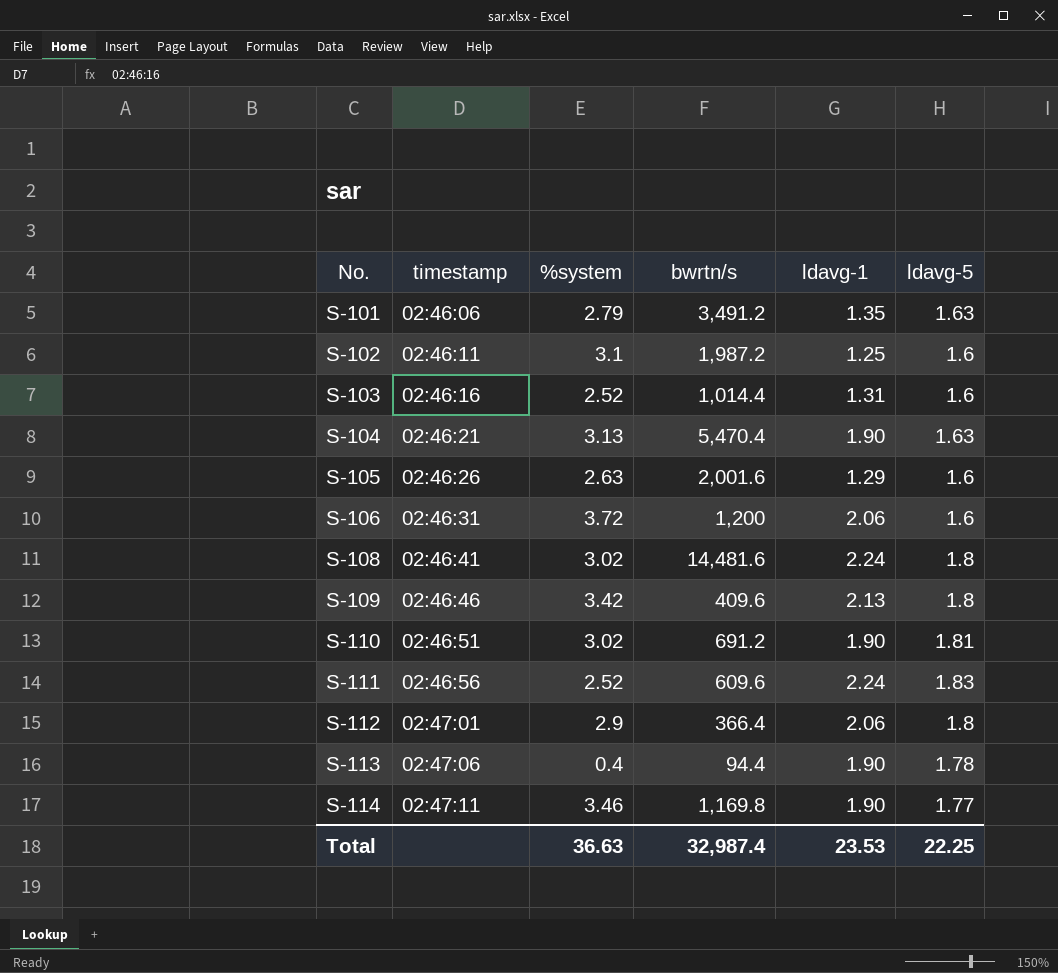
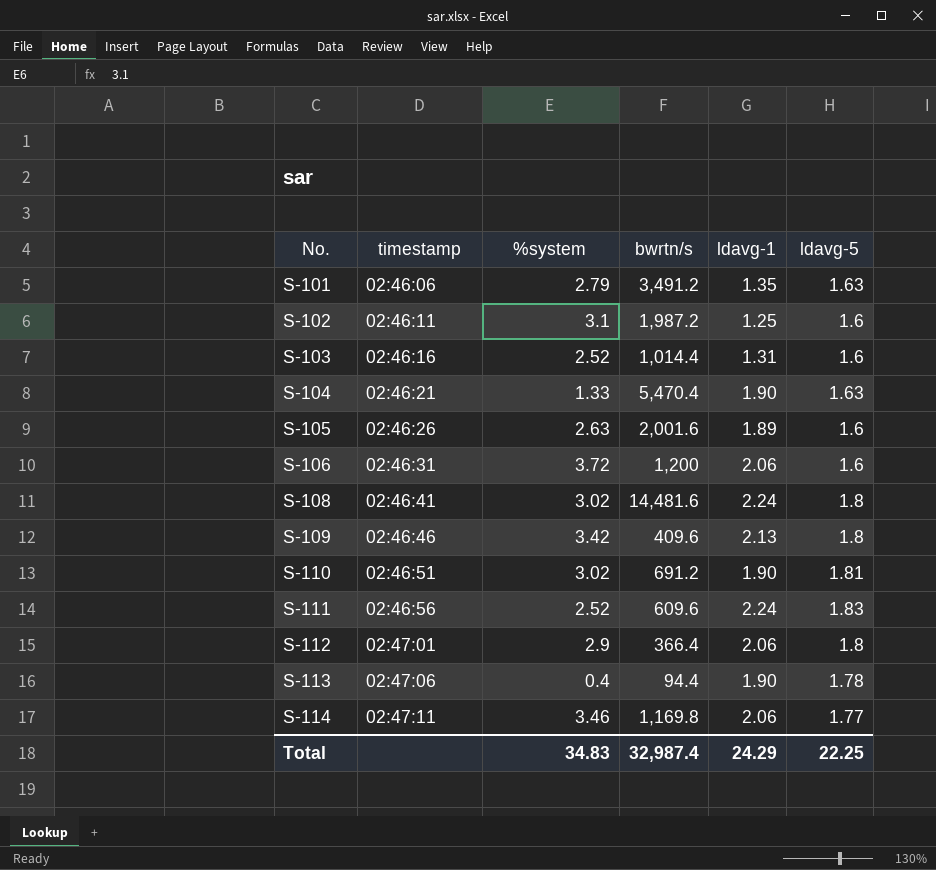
S-104 | %system: 3.13 -> 1.33
S-105 | ldavg-1: 1.29 -> 1.89
S-114 | ldavg-1: 1.90 -> 2.06
Total | %system: 36.63 -> 34.83
Total | ldavg-1: 23.53 -> 24.29

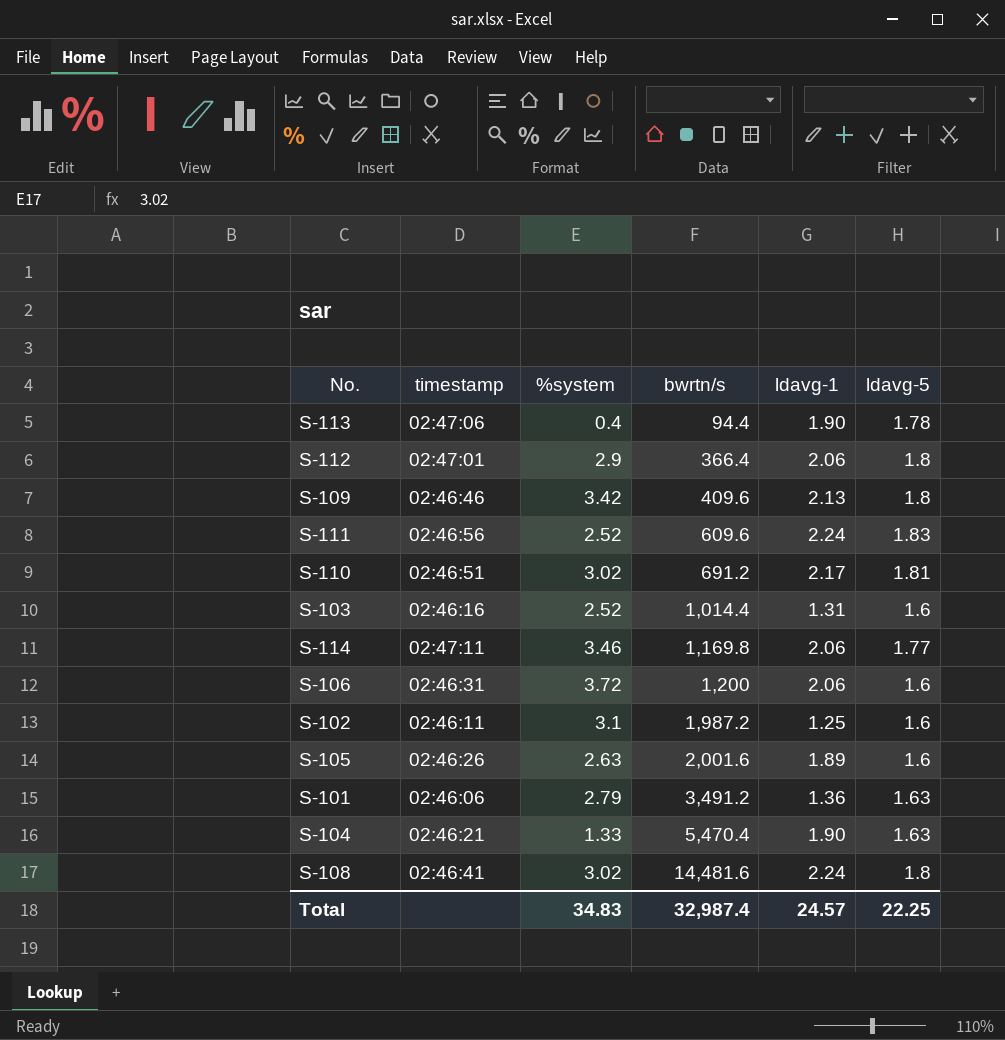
row order: No. ascending -> bwrtn/s ascending
S-110 | ldavg-1: 1.90 -> 2.17
S-101 | ldavg-1: 1.35 -> 1.36
Total | ldavg-1: 24.29 -> 24.57

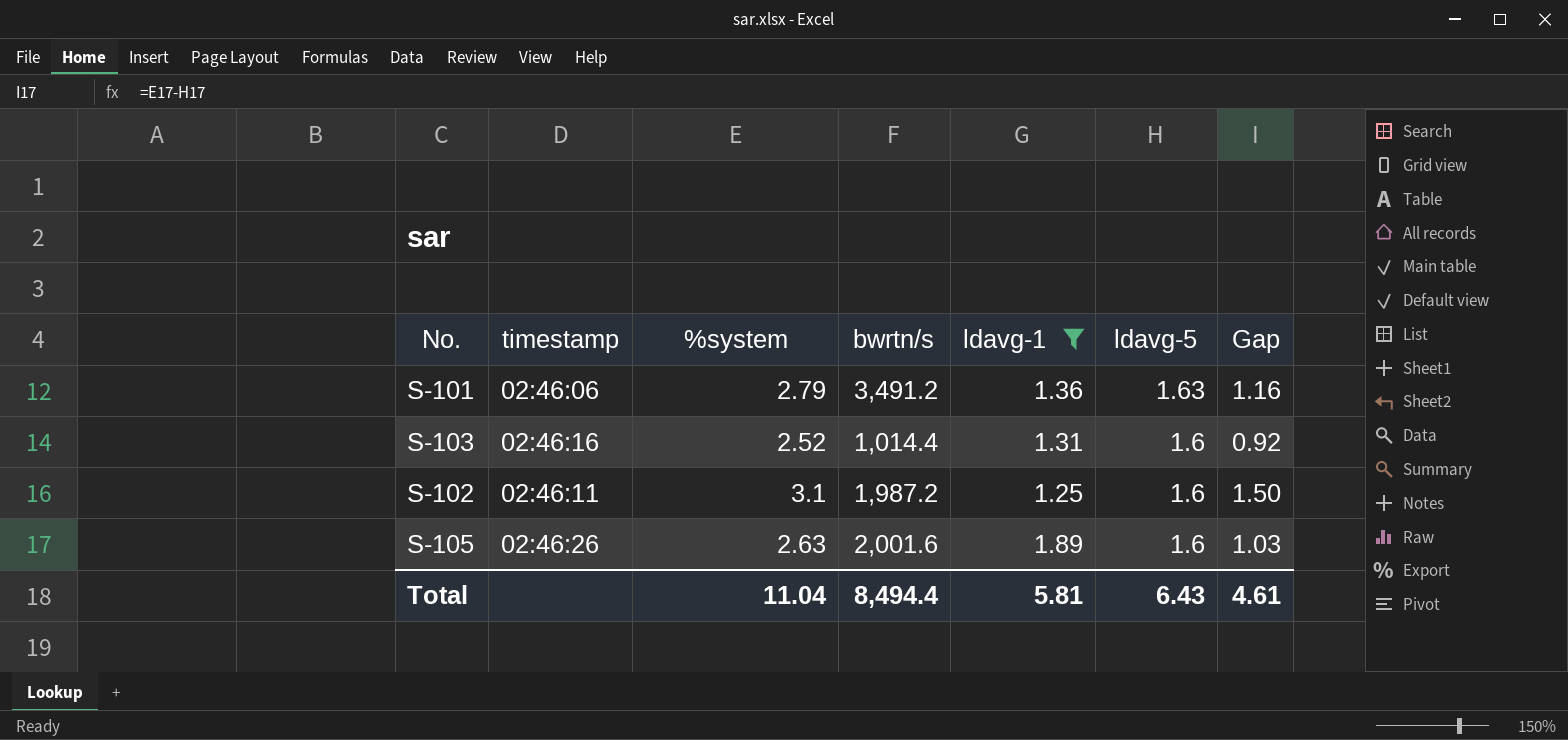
filter: none -> ldavg-1 <= 1.89
row order: bwrtn/s ascending -> ldavg-5 descending
column Gap | formula: none -> [%system] - [ldavg-5]
Total | %system: 34.83 -> 11.04
Total | bwrtn/s: 32,987.4 -> 8,494.4
Total | ldavg-1: 24.57 -> 5.81
Total | ldavg-5: 22.25 -> 6.43

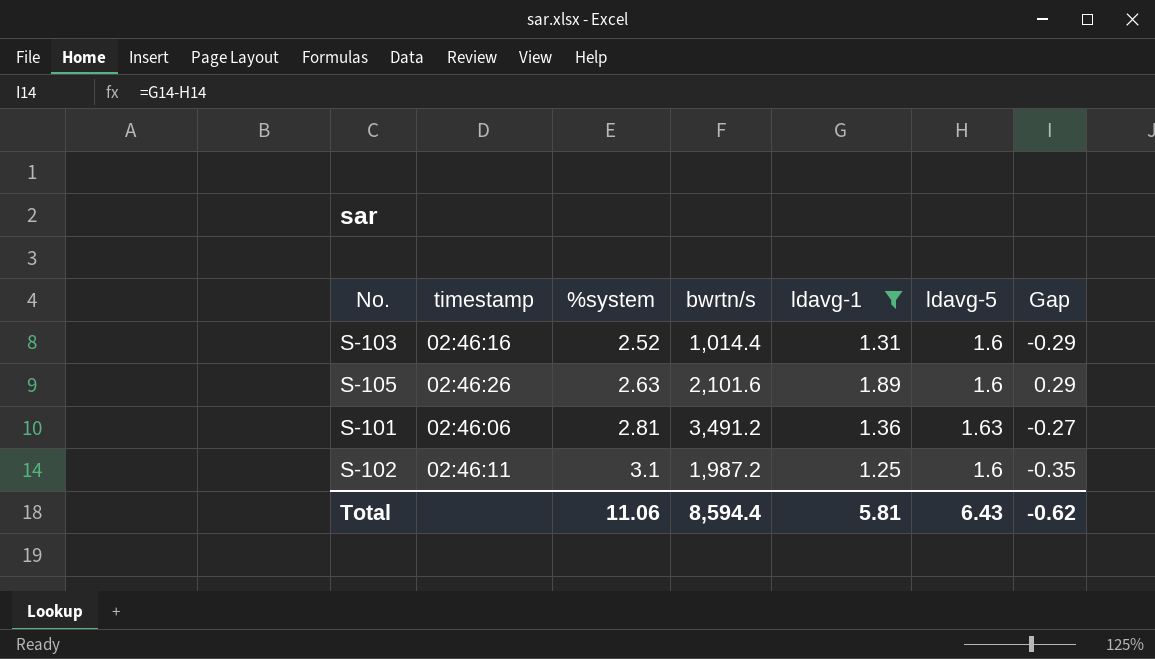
row order: ldavg-5 descending -> %system ascending
column Gap | formula: [%system] - [ldavg-5] -> [ldavg-1] - [ldavg-5]
S-105 | bwrtn/s: 2,001.6 -> 2,101.6
S-101 | %system: 2.79 -> 2.81
Total | %system: 11.04 -> 11.06
Total | bwrtn/s: 8,494.4 -> 8,594.4
Total | Gap: 4.61 -> -0.62

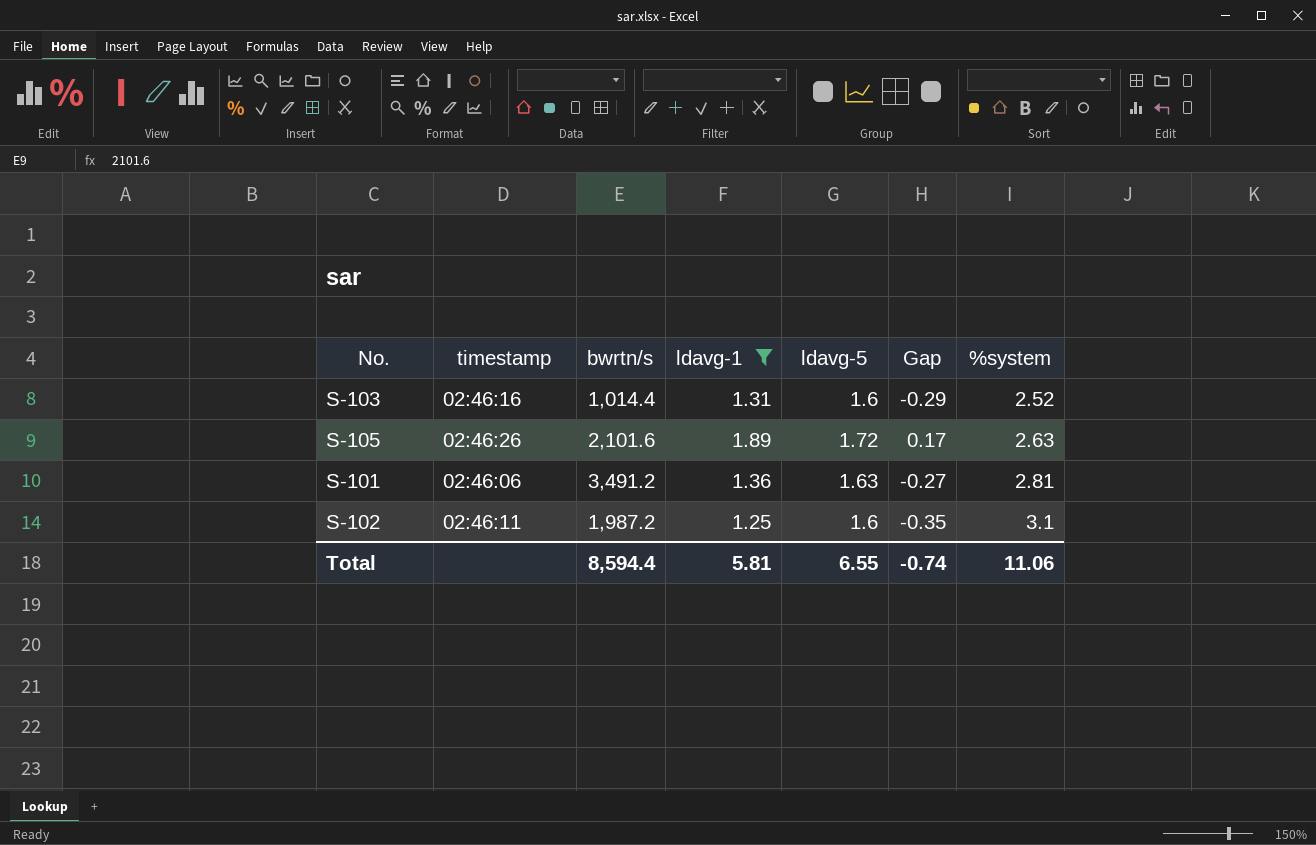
column %system | position: 3 -> 7
S-105 | ldavg-5: 1.6 -> 1.72
S-105 | Gap: 0.29 -> 0.17
Total | ldavg-5: 6.43 -> 6.55
Total | Gap: -0.62 -> -0.74

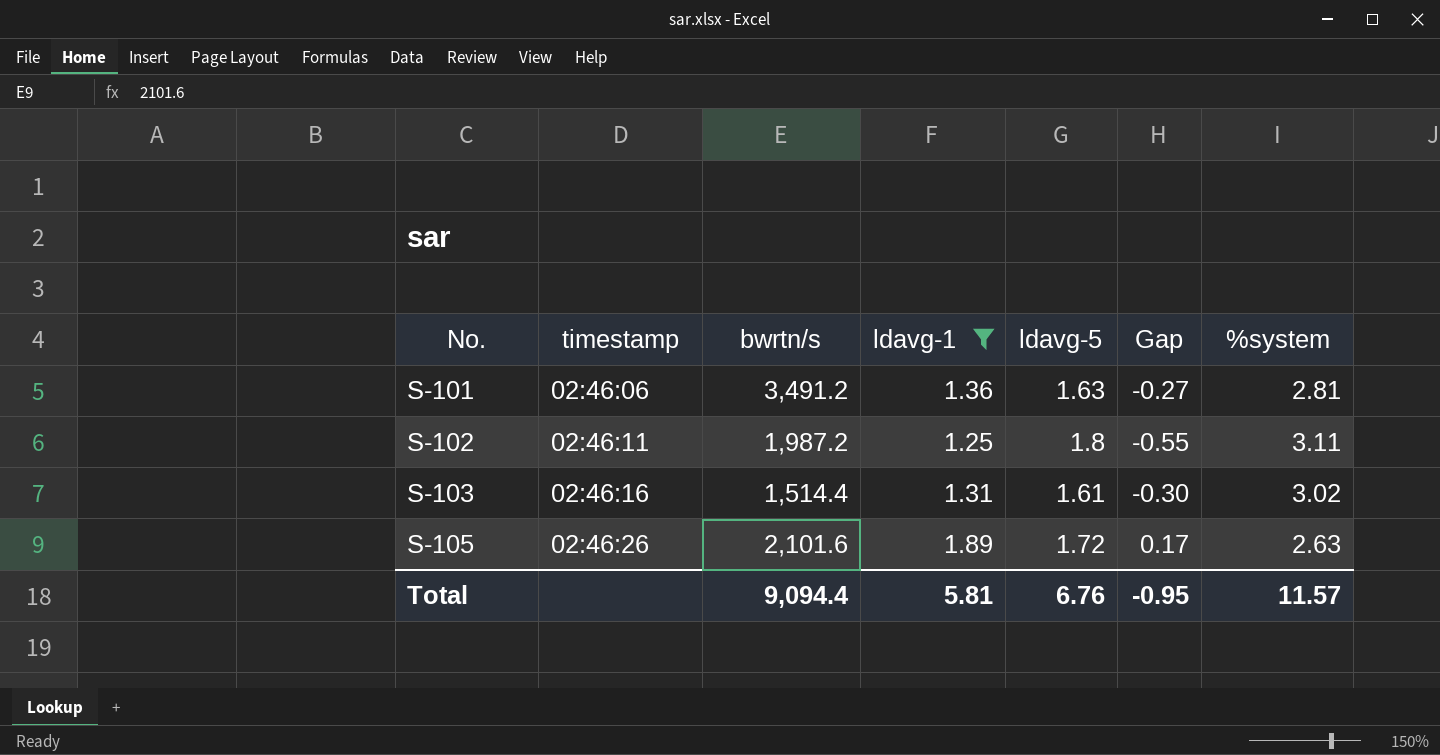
row order: %system ascending -> No. ascending
S-102 | ldavg-5: 1.6 -> 1.8
S-102 | Gap: -0.35 -> -0.55
S-102 | %system: 3.1 -> 3.11
S-103 | bwrtn/s: 1,014.4 -> 1,514.4
S-103 | ldavg-5: 1.6 -> 1.61
S-103 | Gap: -0.29 -> -0.30
S-103 | %system: 2.52 -> 3.02
Total | bwrtn/s: 8,594.4 -> 9,094.4
Total | ldavg-5: 6.55 -> 6.76
Total | Gap: -0.74 -> -0.95
Total | %system: 11.06 -> 11.57

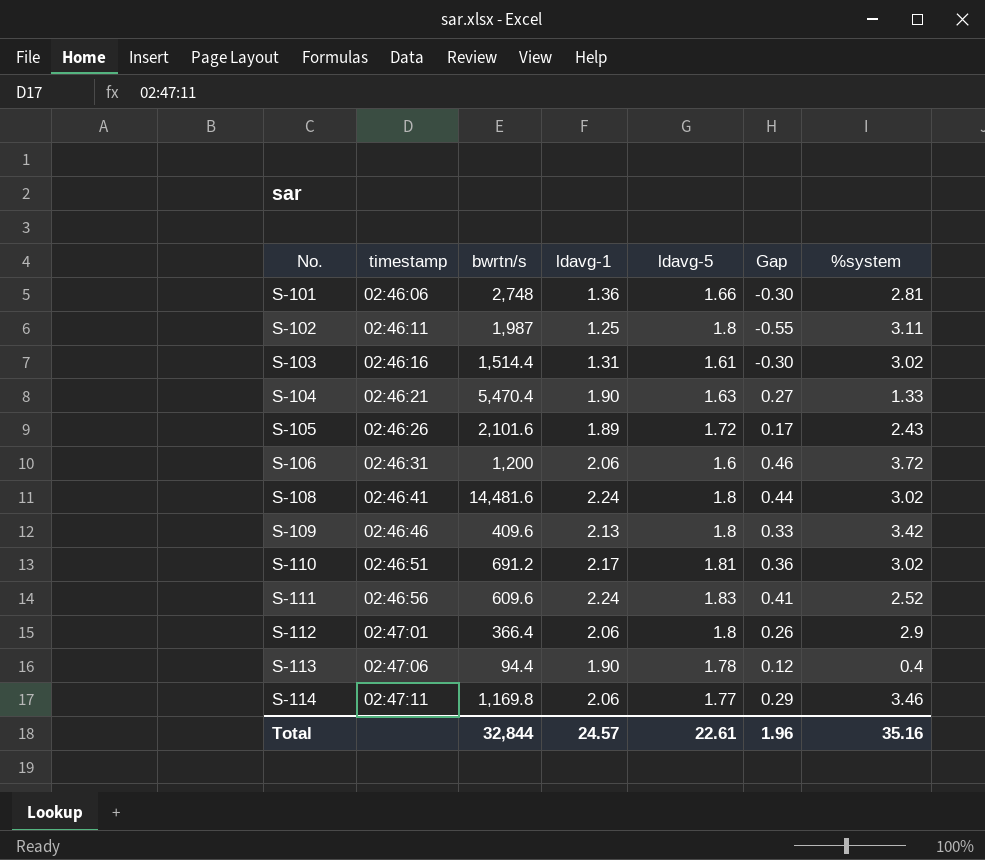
filter: ldavg-1 <= 1.89 -> none
S-101 | bwrtn/s: 3,491.2 -> 2,748
S-101 | ldavg-5: 1.63 -> 1.66
S-101 | Gap: -0.27 -> -0.30
S-102 | bwrtn/s: 1,987.2 -> 1,987
S-105 | %system: 2.63 -> 2.43
Total | bwrtn/s: 9,094.4 -> 32,844
Total | ldavg-1: 5.81 -> 24.57
Total | ldavg-5: 6.76 -> 22.61
Total | Gap: -0.95 -> 1.96
Total | %system: 11.57 -> 35.16

